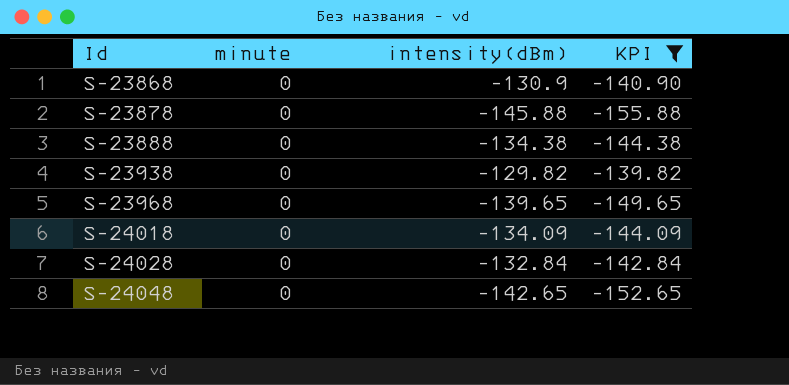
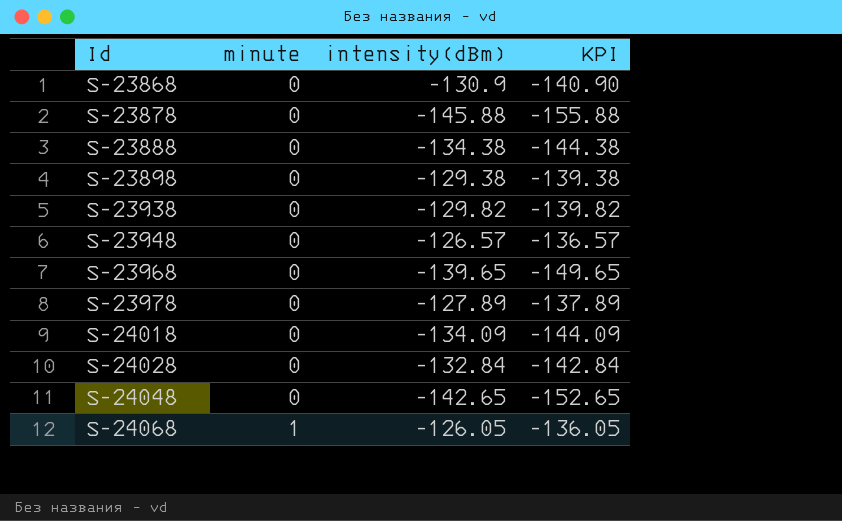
filter: KPI <= -139.82 -> none

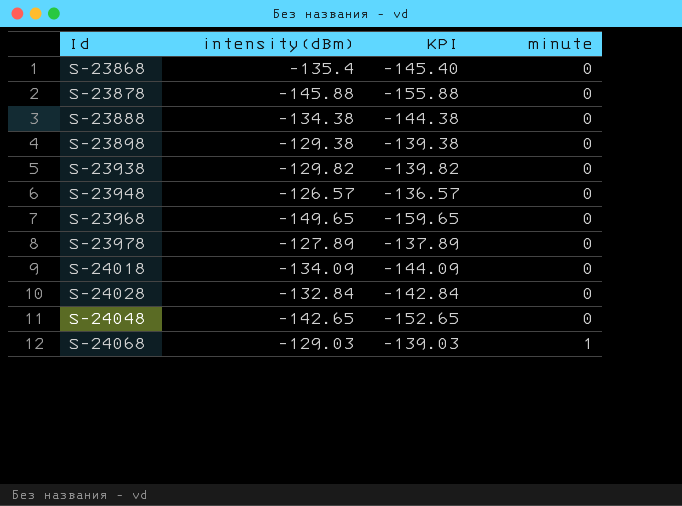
column minute | position: 2 -> 4
S-23868 | intensity(dBm): -130.9 -> -135.4
S-23868 | KPI: -140.90 -> -145.40
S-23968 | intensity(dBm): -139.65 -> -149.65
S-23968 | KPI: -149.65 -> -159.65
S-24068 | intensity(dBm): -126.05 -> -129.03
S-24068 | KPI: -136.05 -> -139.03

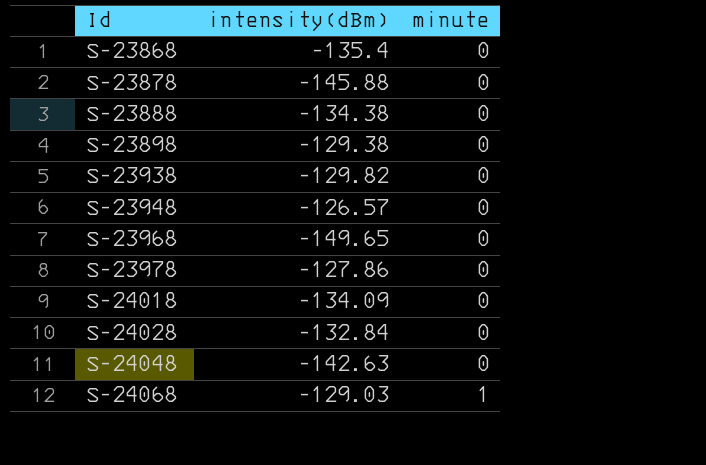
column KPI | formula: [intensity(dBm)] - 10 -> none
S-23978 | intensity(dBm): -127.89 -> -127.86
S-24048 | intensity(dBm): -142.65 -> -142.63

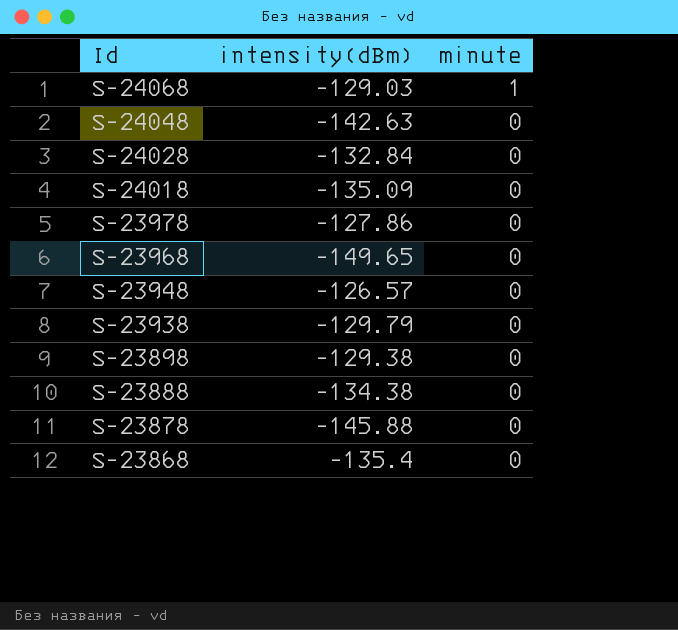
row order: Id ascending -> Id descending
S-24018 | intensity(dBm): -134.09 -> -135.09
S-23938 | intensity(dBm): -129.82 -> -129.79

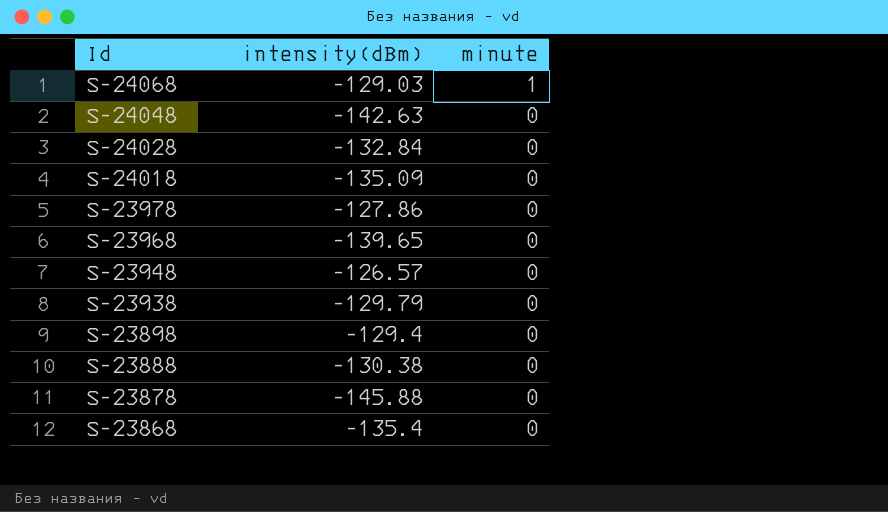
S-23968 | intensity(dBm): -149.65 -> -139.65
S-23898 | intensity(dBm): -129.38 -> -129.4
S-23888 | intensity(dBm): -134.38 -> -130.38

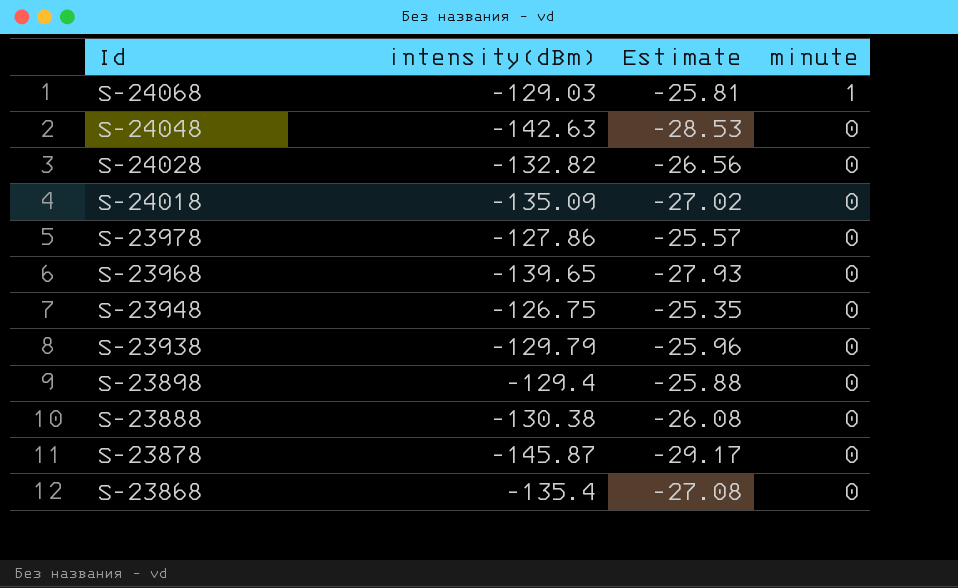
column Estimate | formula: none -> [intensity(dBm)] * 0.2
S-24028 | intensity(dBm): -132.84 -> -132.82
S-23948 | intensity(dBm): -126.57 -> -126.75
S-23878 | intensity(dBm): -145.88 -> -145.87

